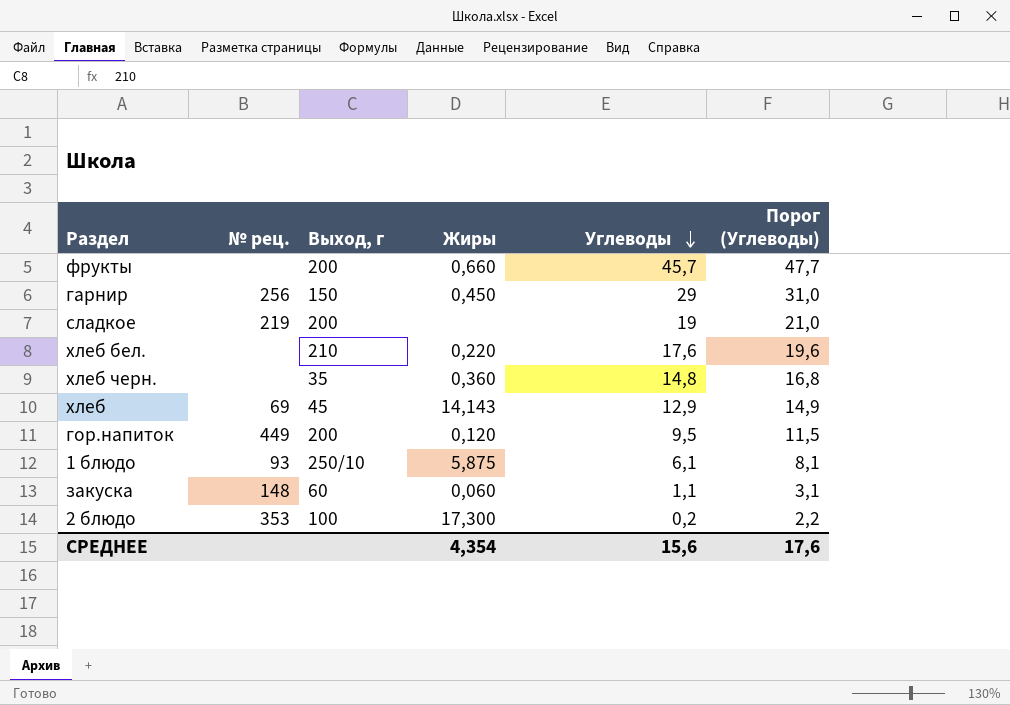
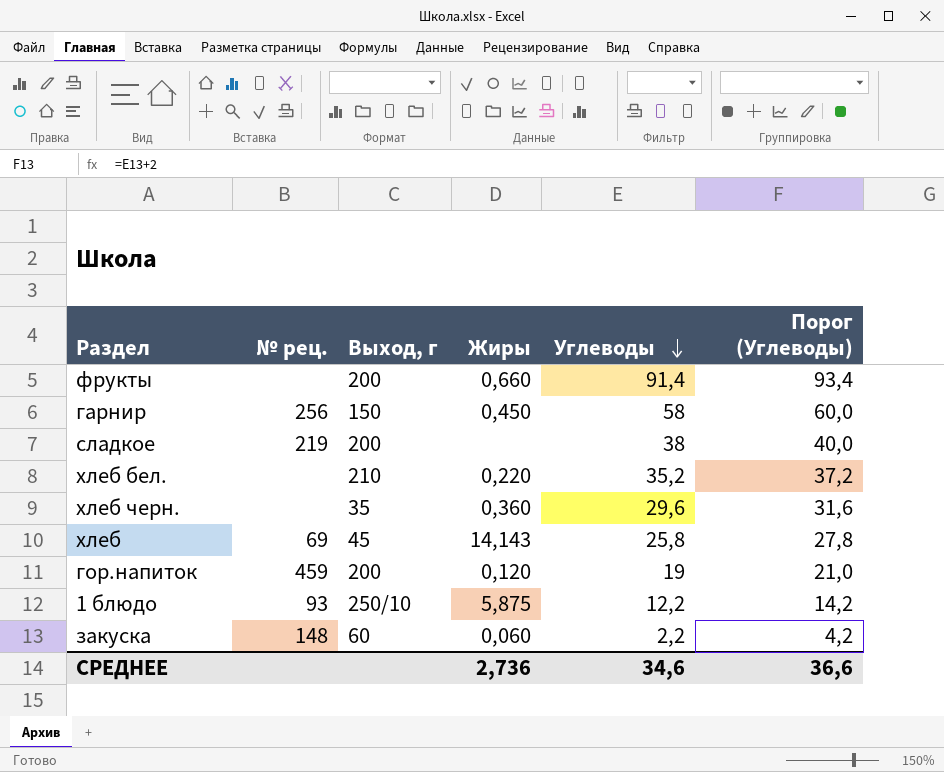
row 2 блюдо: 353 | 100 | 17,300 | 0,2 | 2,2 -> none
фрукты | Углеводы: 45,7 -> 91,4
фрукты | Порог (Углеводы): 47,7 -> 93,4
гарнир | Углеводы: 29 -> 58
гарнир | Порог (Углеводы): 31,0 -> 60,0
сладкое | Углеводы: 19 -> 38
сладкое | Порог (Углеводы): 21,0 -> 40,0
хлеб бел. | Углеводы: 17,6 -> 35,2
хлеб бел. | Порог (Углеводы): 19,6 -> 37,2
хлеб черн. | Углеводы: 14,8 -> 29,6
хлеб черн. | Порог (Углеводы): 16,8 -> 31,6
хлеб | Углеводы: 12,9 -> 25,8
хлеб | Порог (Углеводы): 14,9 -> 27,8
гор.напиток | № рец.: 449 -> 459
гор.напиток | Углеводы: 9,5 -> 19
гор.напиток | Порог (Углеводы): 11,5 -> 21,0
1 блюдо | Углеводы: 6,1 -> 12,2
1 блюдо | Порог (Углеводы): 8,1 -> 14,2
закуска | Углеводы: 1,1 -> 2,2
закуска | Порог (Углеводы): 3,1 -> 4,2
СРЕДНЕЕ | Жиры: 4,354 -> 2,736
СРЕДНЕЕ | Углеводы: 15,6 -> 34,6
СРЕДНЕЕ | Порог (Углеводы): 17,6 -> 36,6

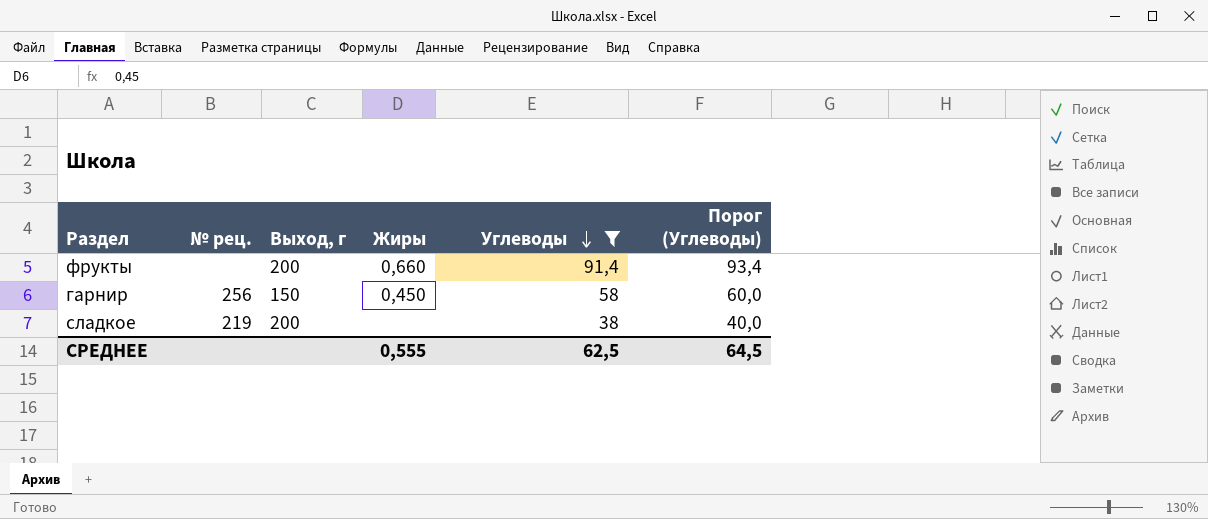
filter: none -> Углеводы >= 38
СРЕДНЕЕ | Жиры: 2,736 -> 0,555
СРЕДНЕЕ | Углеводы: 34,6 -> 62,5
СРЕДНЕЕ | Порог (Углеводы): 36,6 -> 64,5

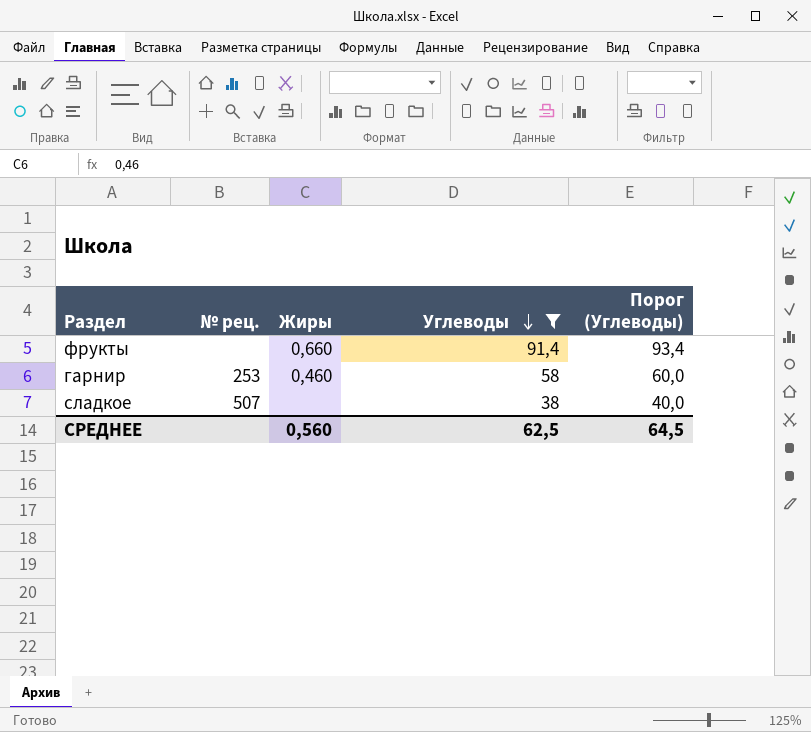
column Выход, г | position: 3 -> none
гарнир | № рец.: 256 -> 253
гарнир | Жиры: 0,450 -> 0,460
сладкое | № рец.: 219 -> 507
СРЕДНЕЕ | Жиры: 0,555 -> 0,560

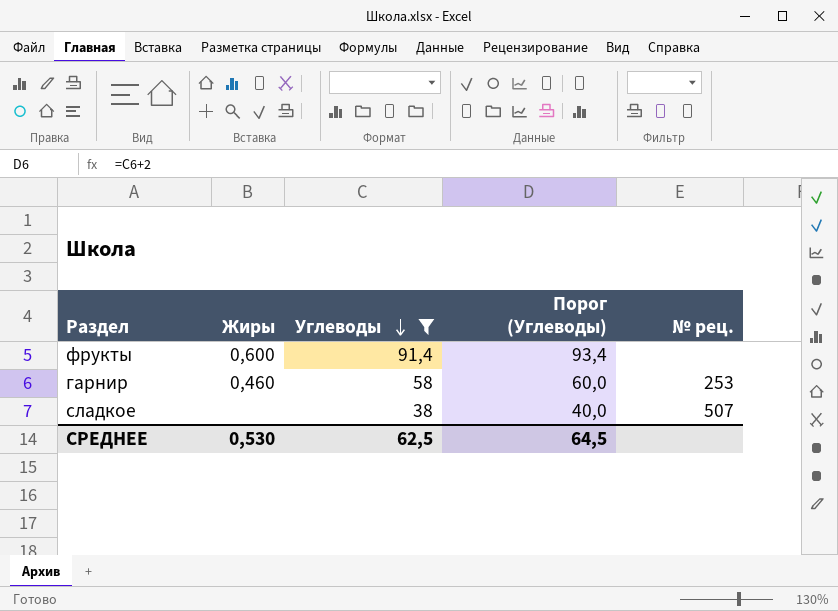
column № рец. | position: 2 -> 5
фрукты | Жиры: 0,660 -> 0,600
СРЕДНЕЕ | Жиры: 0,560 -> 0,530

